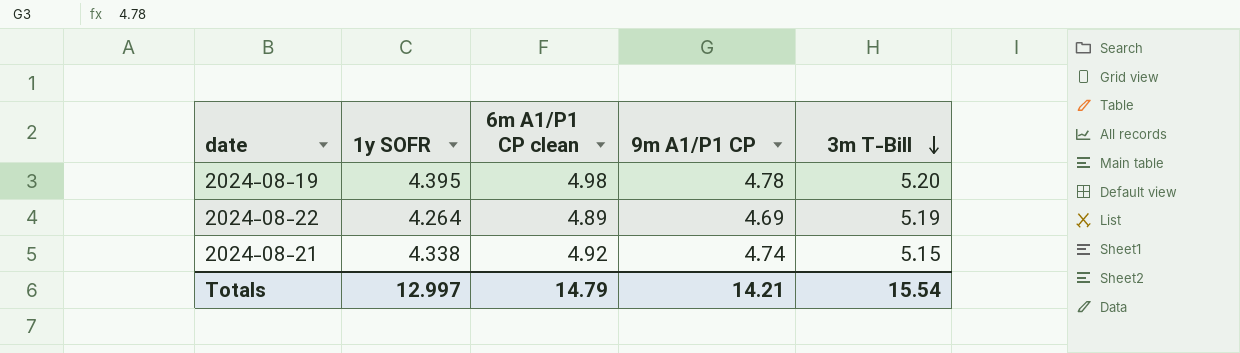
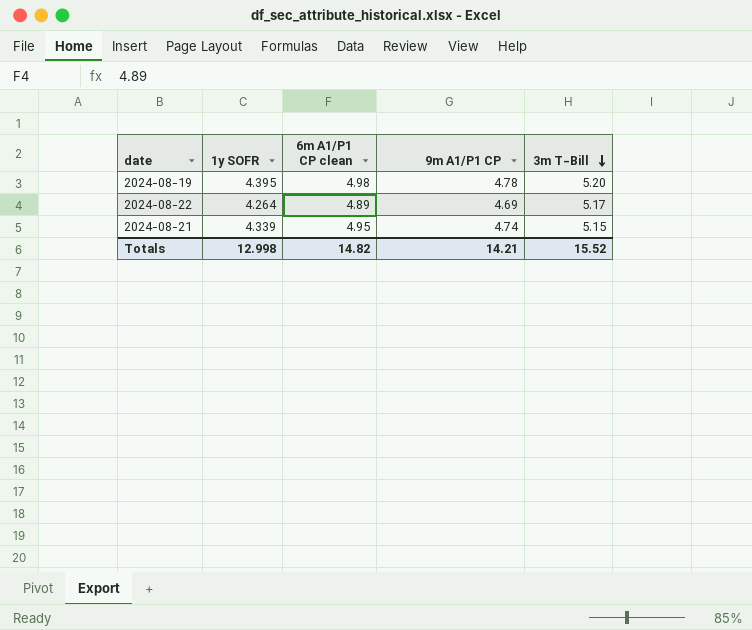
2024-08-22 | 3m T-Bill: 5.19 -> 5.17
2024-08-21 | 1y SOFR: 4.338 -> 4.339
2024-08-21 | 6m A1/P1 CP clean: 4.92 -> 4.95
Totals | 1y SOFR: 12.997 -> 12.998
Totals | 6m A1/P1 CP clean: 14.79 -> 14.82
Totals | 3m T-Bill: 15.54 -> 15.52

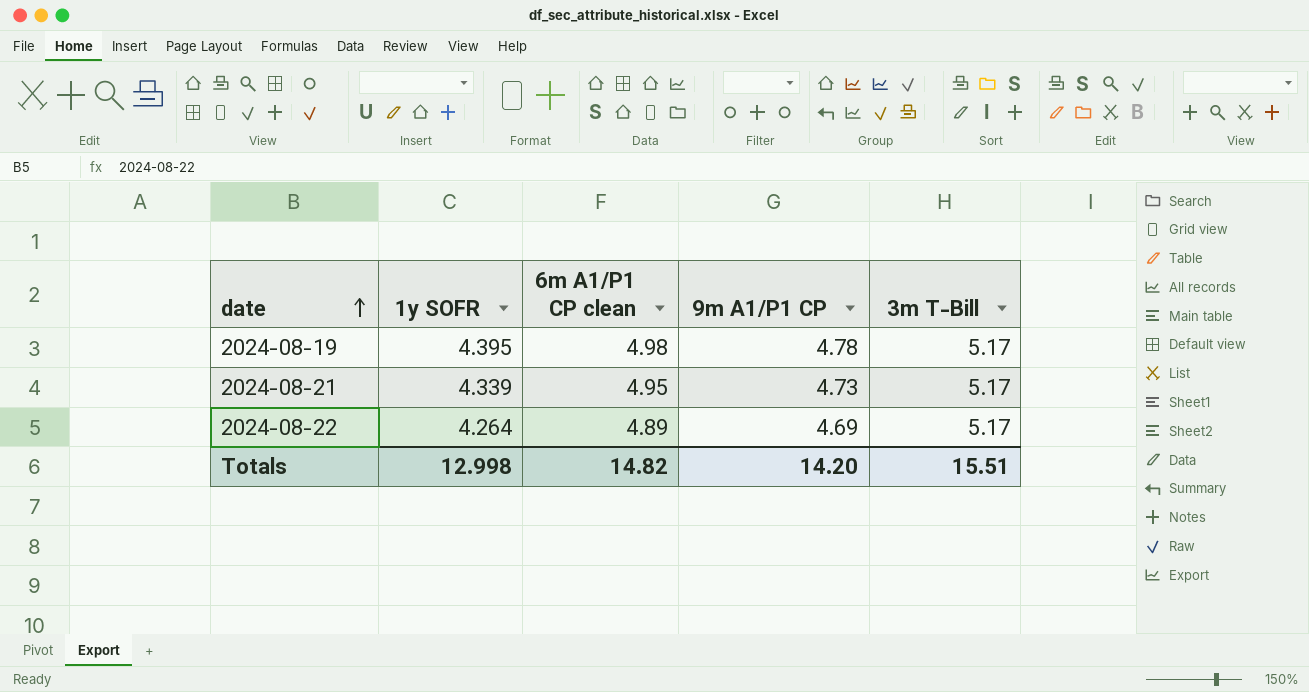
row order: 3m T-Bill descending -> date ascending
2024-08-19 | 3m T-Bill: 5.20 -> 5.17
2024-08-21 | 9m A1/P1 CP: 4.74 -> 4.73
2024-08-21 | 3m T-Bill: 5.15 -> 5.17
Totals | 9m A1/P1 CP: 14.21 -> 14.20
Totals | 3m T-Bill: 15.52 -> 15.51

